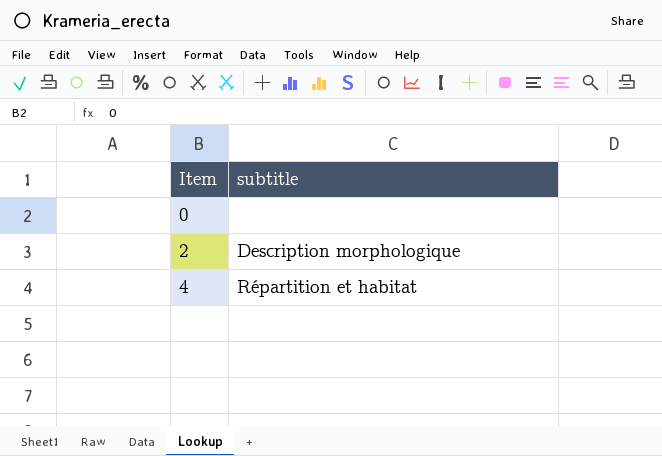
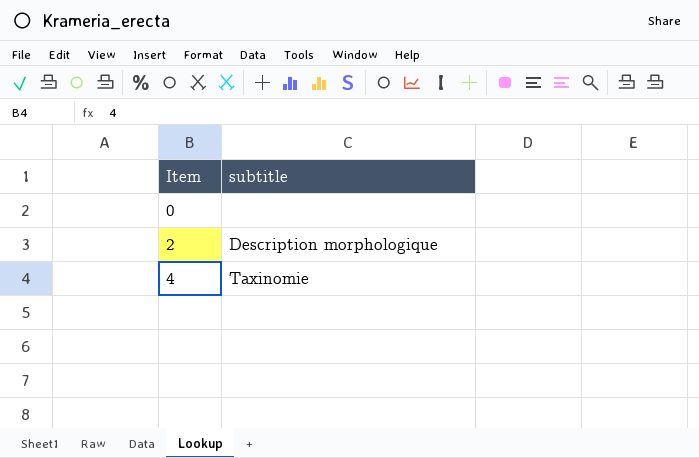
4 | subtitle: Répartition et habitat -> Taxinomie

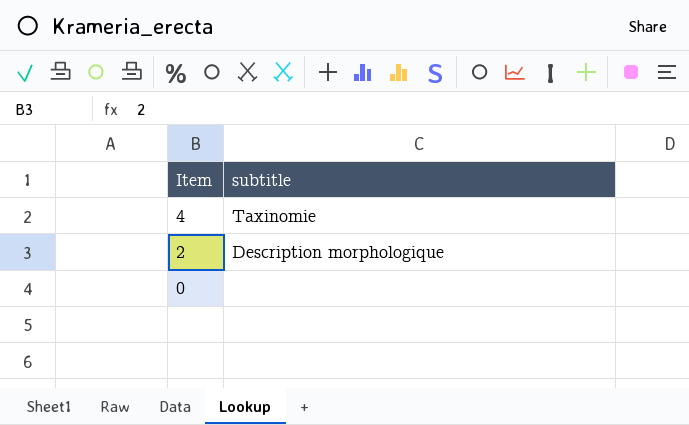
row order: Item ascending -> Item descending

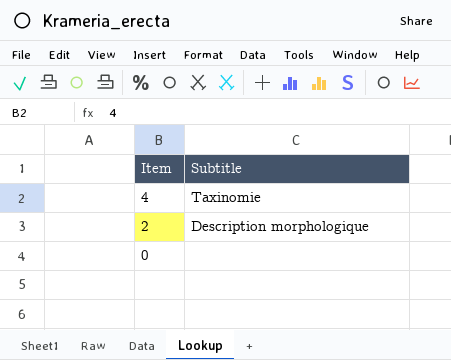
column name: subtitle -> Subtitle

